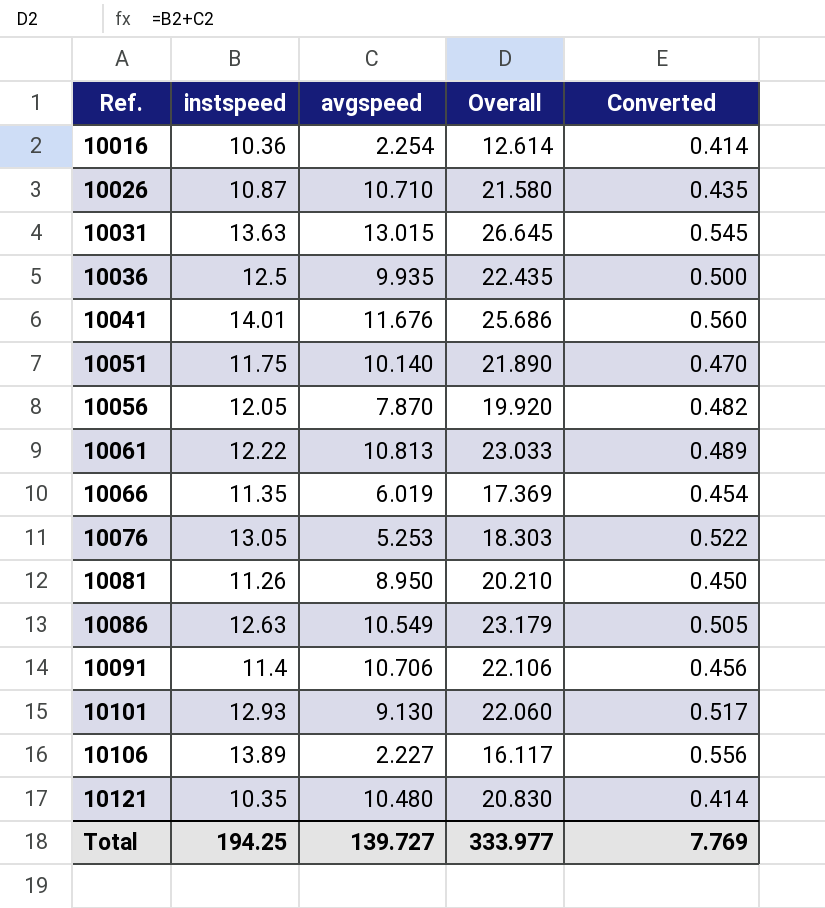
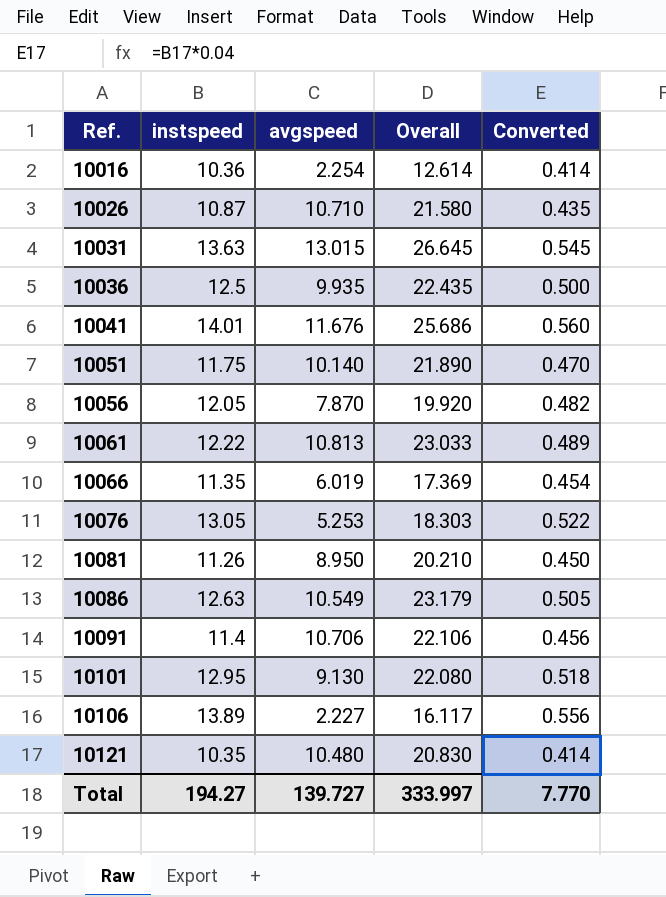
10101 | instspeed: 12.93 -> 12.95
10101 | Overall: 22.060 -> 22.080
10101 | Converted: 0.517 -> 0.518
Total | instspeed: 194.25 -> 194.27
Total | Overall: 333.977 -> 333.997
Total | Converted: 7.769 -> 7.770

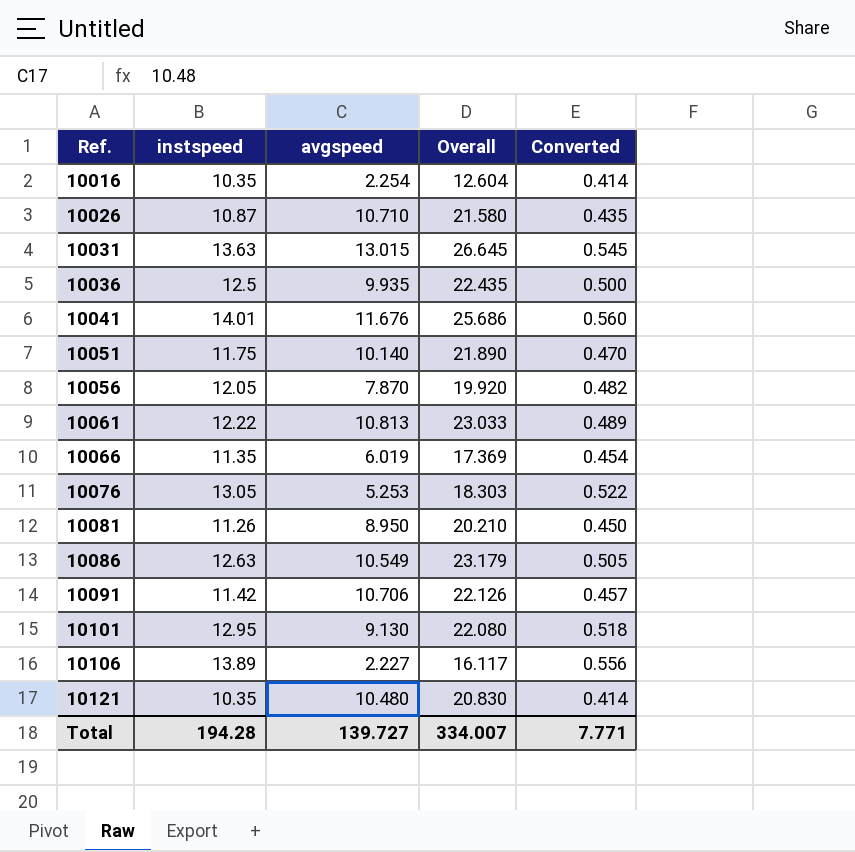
10016 | instspeed: 10.36 -> 10.35
10016 | Overall: 12.614 -> 12.604
10091 | instspeed: 11.4 -> 11.42
10091 | Overall: 22.106 -> 22.126
10091 | Converted: 0.456 -> 0.457
Total | instspeed: 194.27 -> 194.28
Total | Overall: 333.997 -> 334.007
Total | Converted: 7.770 -> 7.771

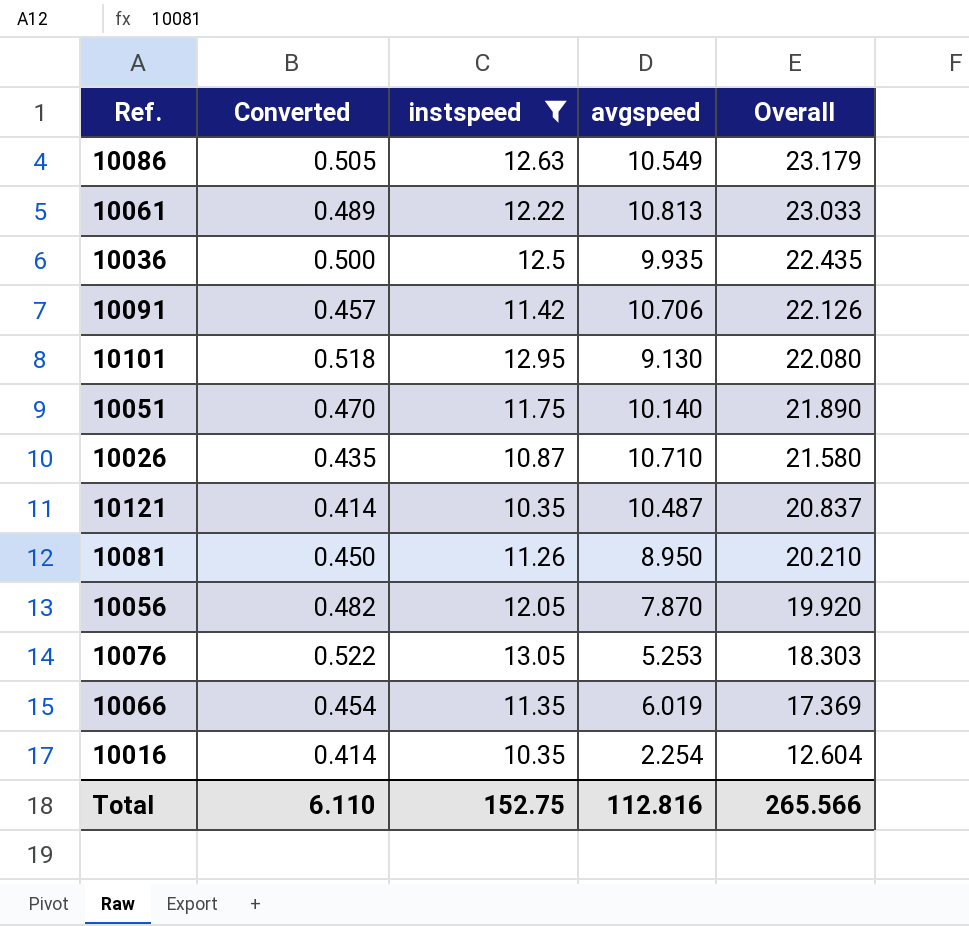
filter: none -> instspeed <= 13.05
row order: Ref. ascending -> Overall descending
column Converted | position: 5 -> 2
10121 | avgspeed: 10.480 -> 10.487
10121 | Overall: 20.830 -> 20.837
Total | Converted: 7.771 -> 6.110
Total | instspeed: 194.28 -> 152.75
Total | avgspeed: 139.727 -> 112.816
Total | Overall: 334.007 -> 265.566

